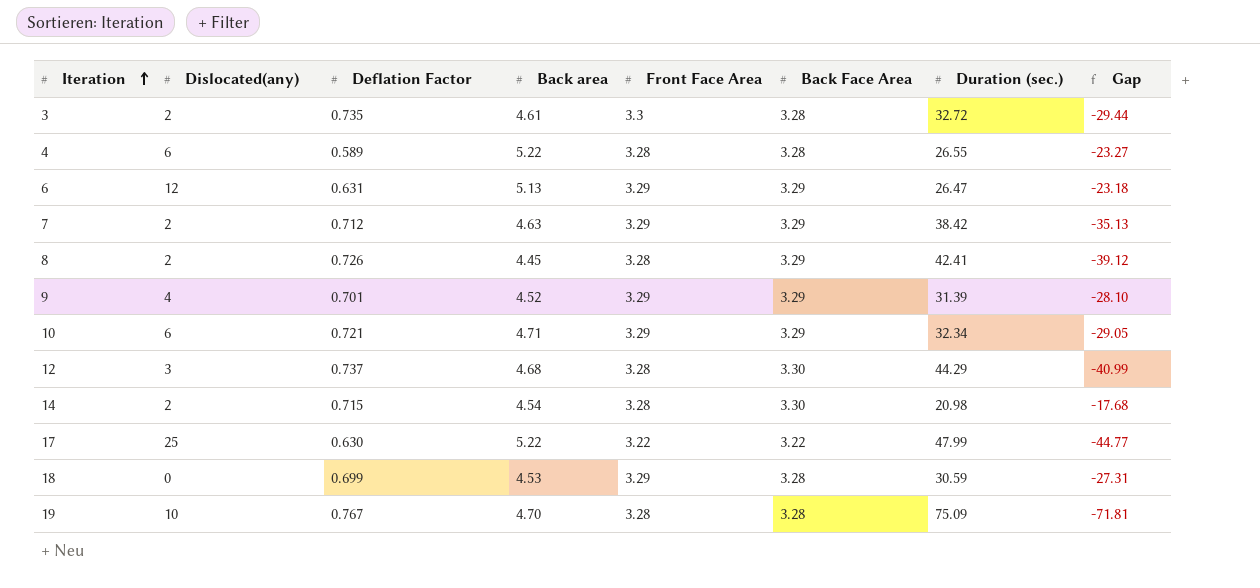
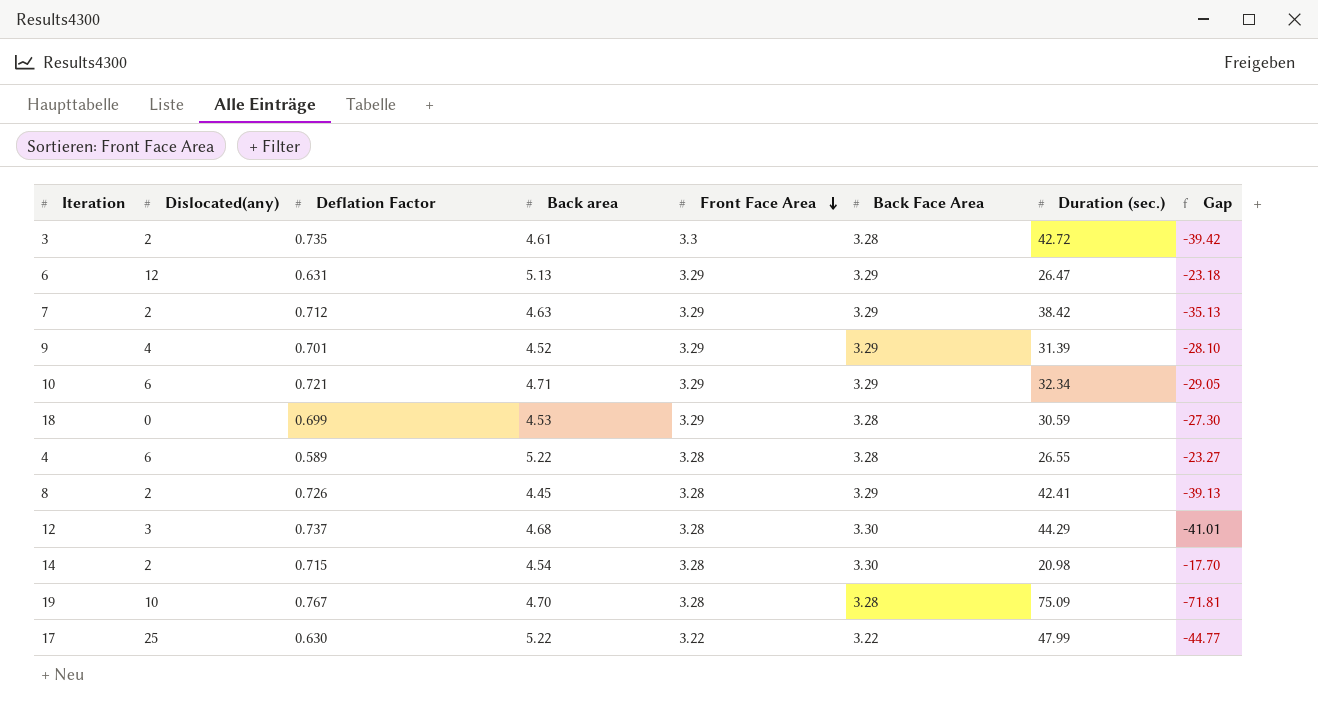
row order: Iteration ascending -> Front Face Area descending
column Gap | formula: [Back Face Area] - [Duration (sec.)] -> [Front Face Area] - [Duration (sec.)]
3 | Duration (sec.): 32.72 -> 42.72

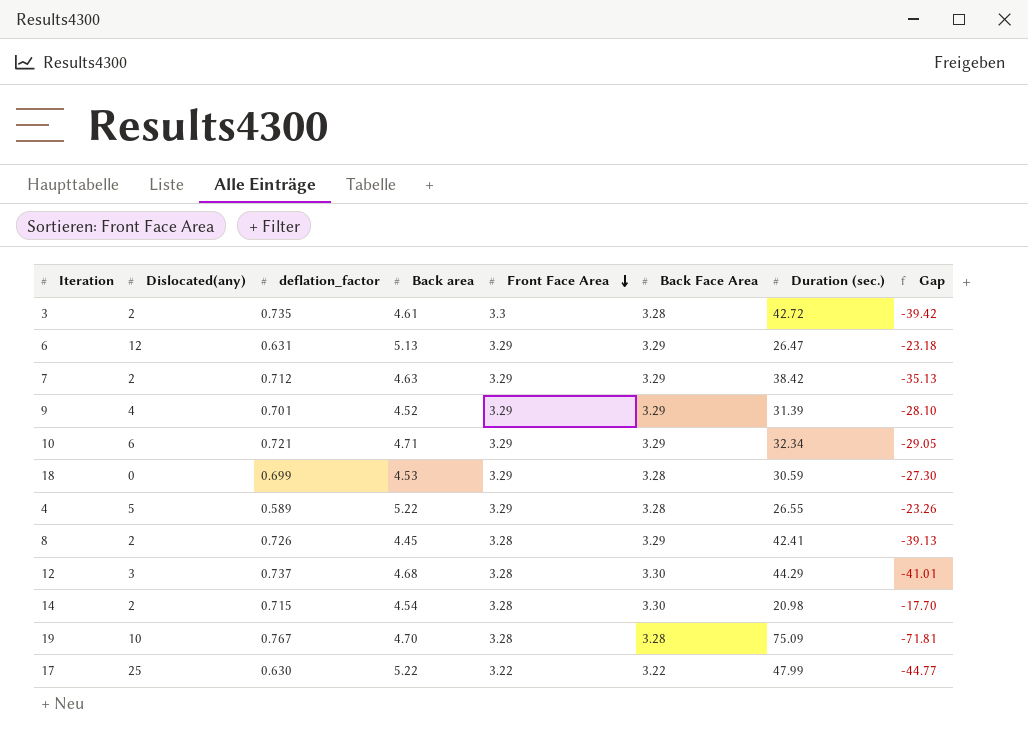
column name: Deflation Factor -> deflation_factor
4 | Dislocated(any): 6 -> 5
4 | Front Face Area: 3.28 -> 3.29
4 | Gap: -23.27 -> -23.26

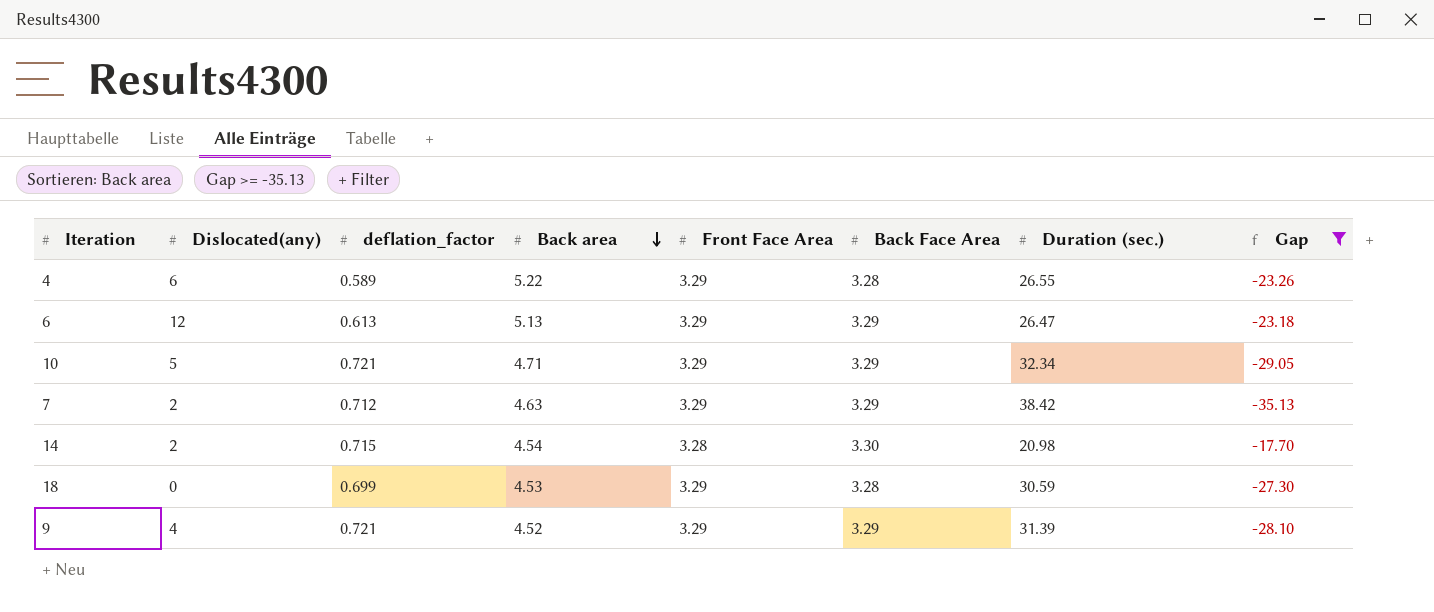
filter: none -> Gap >= -35.13
row order: Front Face Area descending -> Back area descending
4 | Dislocated(any): 5 -> 6
6 | deflation_factor: 0.631 -> 0.613
10 | Dislocated(any): 6 -> 5
9 | deflation_factor: 0.701 -> 0.721

